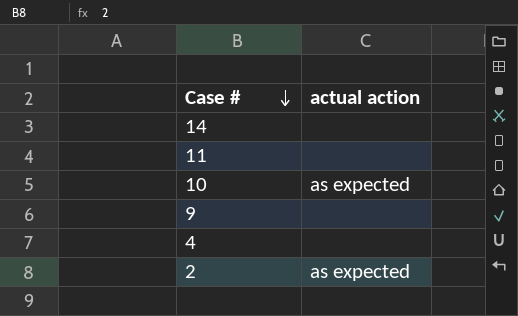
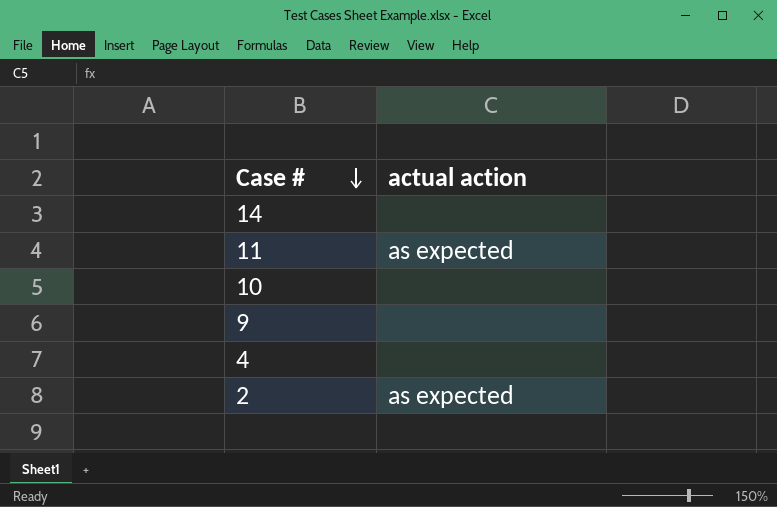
11 | actual action: none -> as expected
10 | actual action: as expected -> none

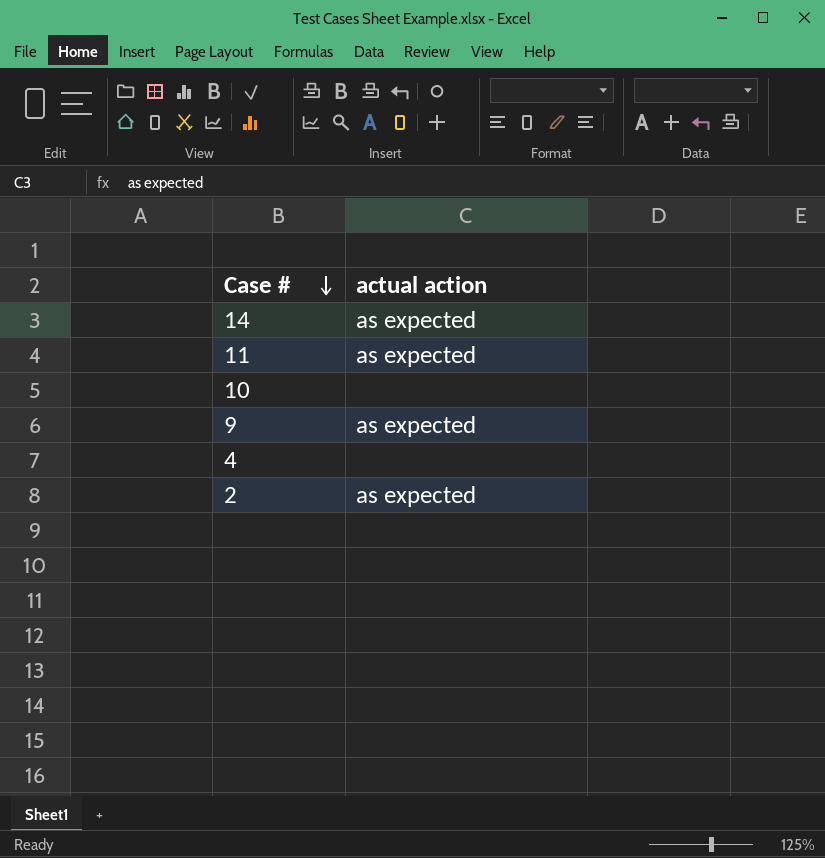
14 | actual action: none -> as expected
9 | actual action: none -> as expected

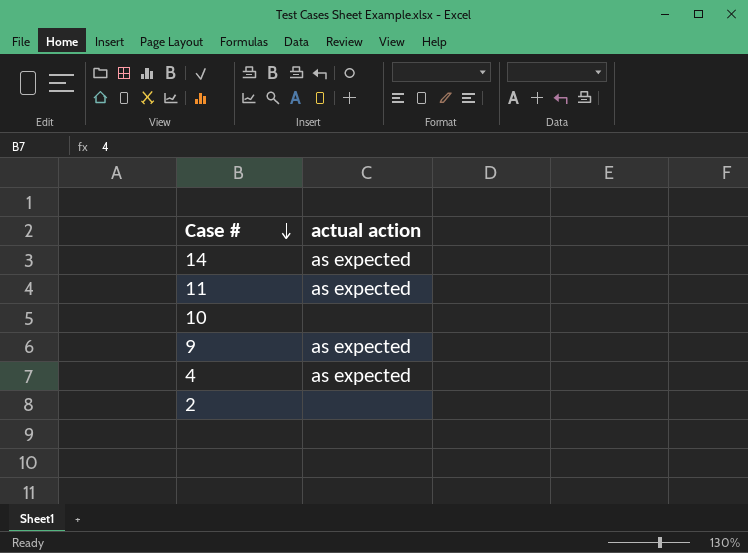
4 | actual action: none -> as expected
2 | actual action: as expected -> none

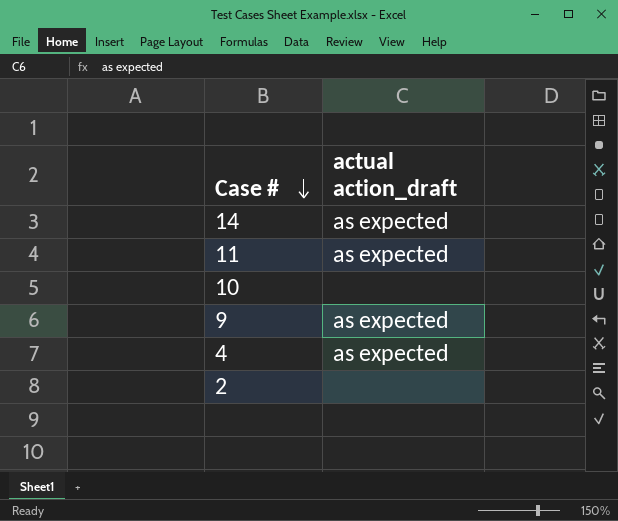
column name: actual action -> actual action_draft

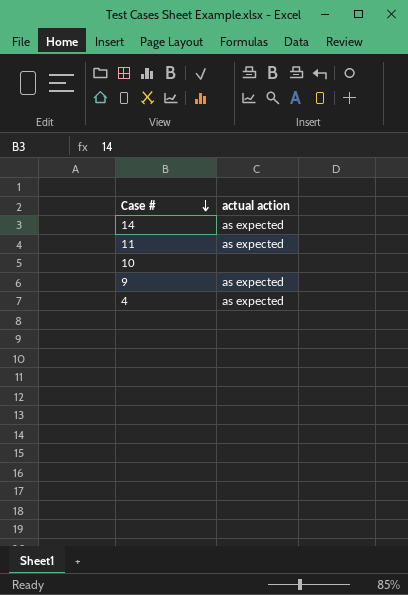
column name: actual action_draft -> actual action
row 2: none -> none

